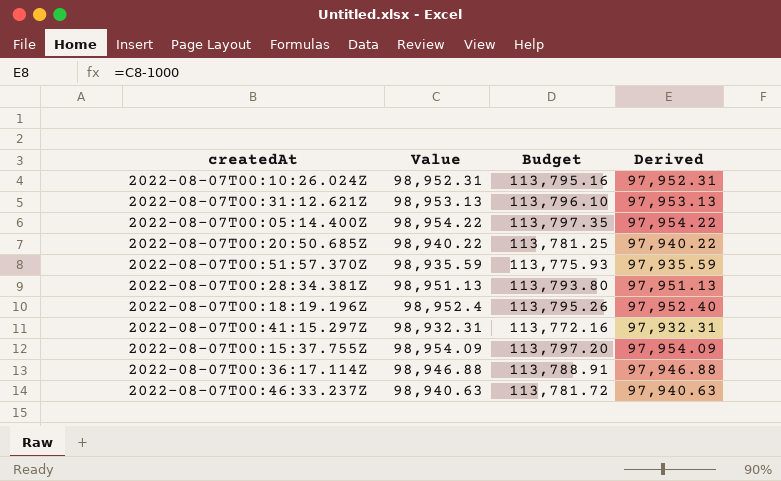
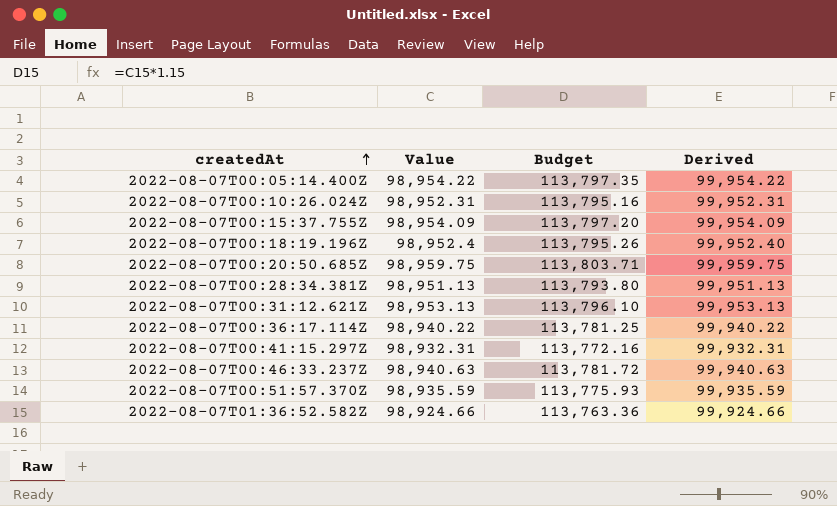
row order: none -> createdAt ascending
column Derived | formula: [Value] - 1000 -> [Value] + 1000
2022-08-07T00:20:50.685Z | Value: 98,940.22 -> 98,959.75
2022-08-07T00:20:50.685Z | Budget: 113,781.25 -> 113,803.71
2022-08-07T00:36:17.114Z | Value: 98,946.88 -> 98,940.22
2022-08-07T00:36:17.114Z | Budget: 113,788.91 -> 113,781.25
row 2022-08-07T01:36:52.582Z: none -> 98,924.66 | 113,763.36 | 99,924.66

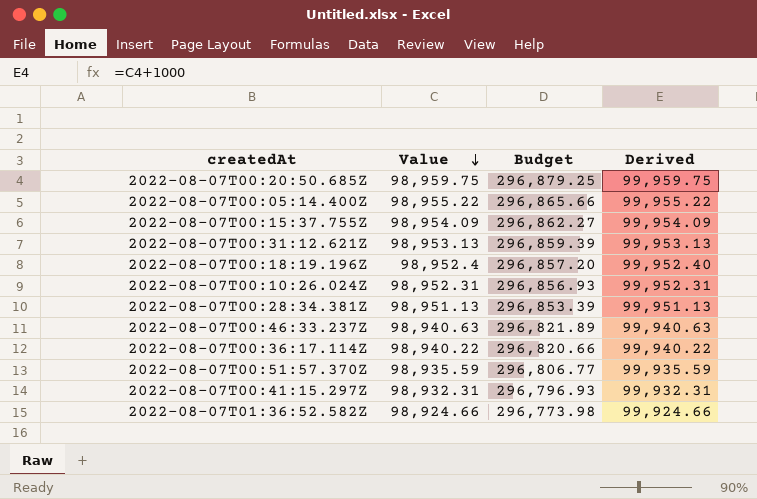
row order: createdAt ascending -> Value descending
column Budget | formula: [Value] * 1.15 -> [Value] * 3
2022-08-07T00:05:14.400Z | Value: 98,954.22 -> 98,955.22
2022-08-07T00:05:14.400Z | Derived: 99,954.22 -> 99,955.22

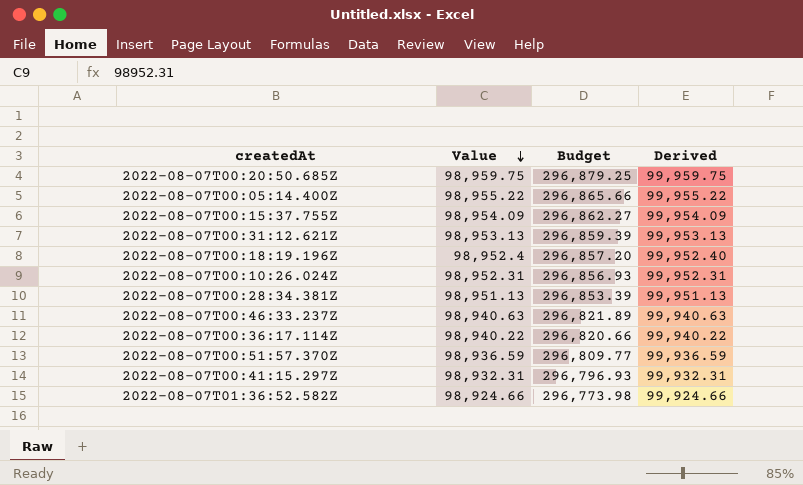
2022-08-07T00:51:57.370Z | Value: 98,935.59 -> 98,936.59
2022-08-07T00:51:57.370Z | Budget: 296,806.77 -> 296,809.77
2022-08-07T00:51:57.370Z | Derived: 99,935.59 -> 99,936.59

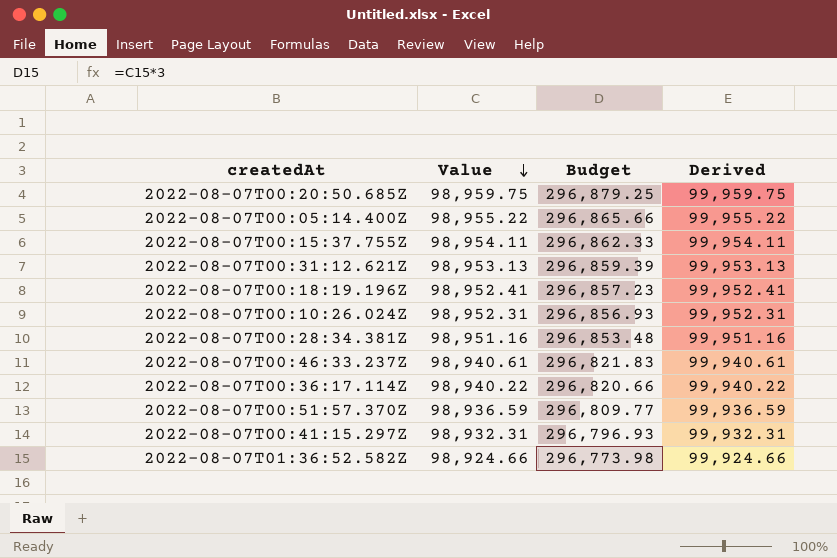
2022-08-07T00:15:37.755Z | Value: 98,954.09 -> 98,954.11
2022-08-07T00:15:37.755Z | Budget: 296,862.27 -> 296,862.33
2022-08-07T00:15:37.755Z | Derived: 99,954.09 -> 99,954.11
2022-08-07T00:18:19.196Z | Value: 98,952.4 -> 98,952.41
2022-08-07T00:18:19.196Z | Budget: 296,857.20 -> 296,857.23
2022-08-07T00:18:19.196Z | Derived: 99,952.40 -> 99,952.41
2022-08-07T00:28:34.381Z | Value: 98,951.13 -> 98,951.16
2022-08-07T00:28:34.381Z | Budget: 296,853.39 -> 296,853.48
2022-08-07T00:28:34.381Z | Derived: 99,951.13 -> 99,951.16
2022-08-07T00:46:33.237Z | Value: 98,940.63 -> 98,940.61
2022-08-07T00:46:33.237Z | Budget: 296,821.89 -> 296,821.83
2022-08-07T00:46:33.237Z | Derived: 99,940.63 -> 99,940.61

